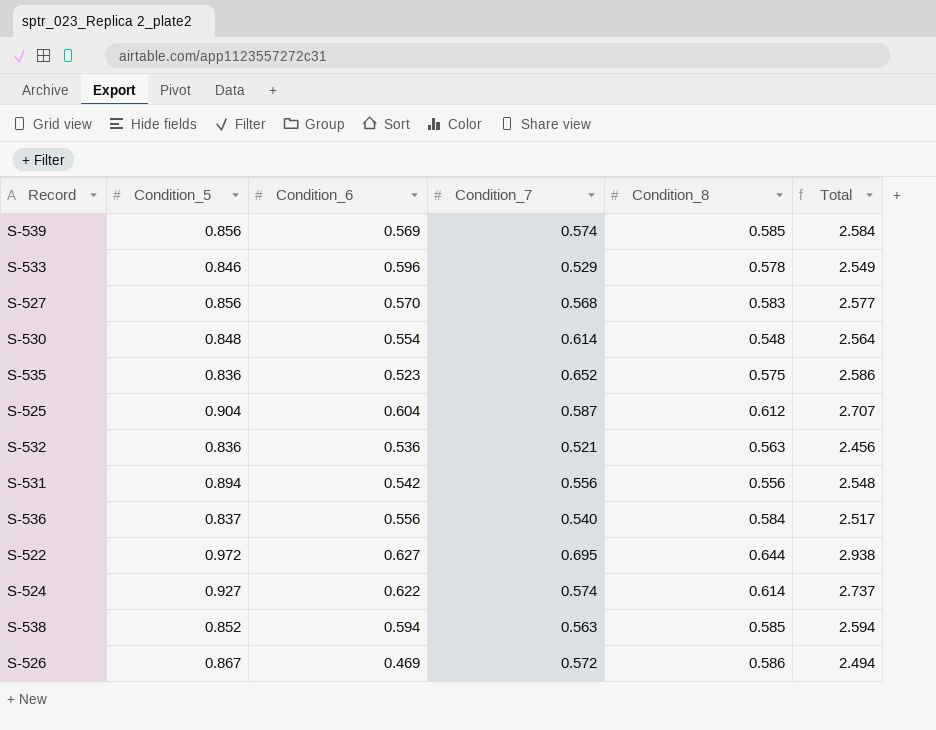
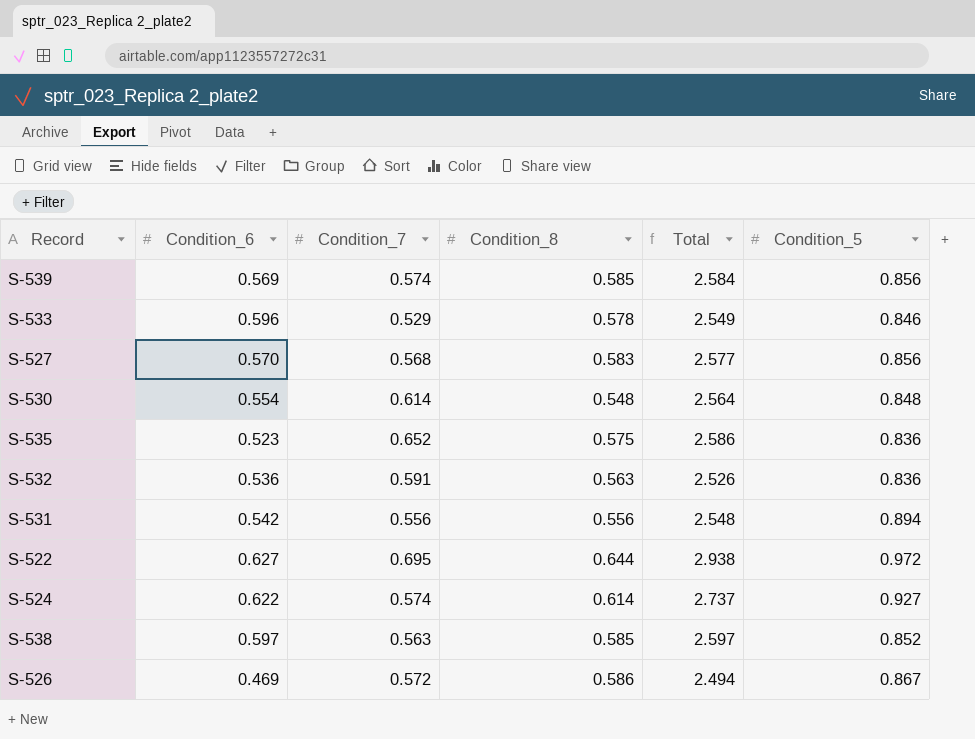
column Condition_5 | position: 2 -> 6
row S-525: 0.904 | 0.604 | 0.587 | 0.612 | 2.707 -> none
row S-536: 0.837 | 0.556 | 0.540 | 0.584 | 2.517 -> none
S-532 | Condition_7: 0.521 -> 0.591
S-532 | Total: 2.456 -> 2.526
S-538 | Condition_6: 0.594 -> 0.597
S-538 | Total: 2.594 -> 2.597

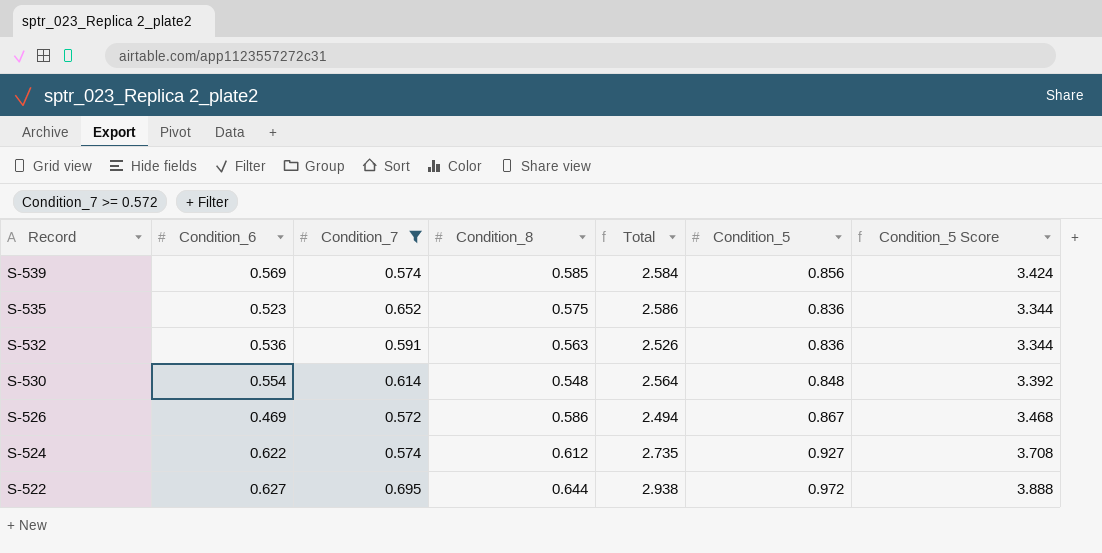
filter: none -> Condition_7 >= 0.572
row order: none -> Record descending
column Condition_5 Score | formula: none -> [Condition_5] * 4
S-524 | Condition_8: 0.614 -> 0.612
S-524 | Total: 2.737 -> 2.735

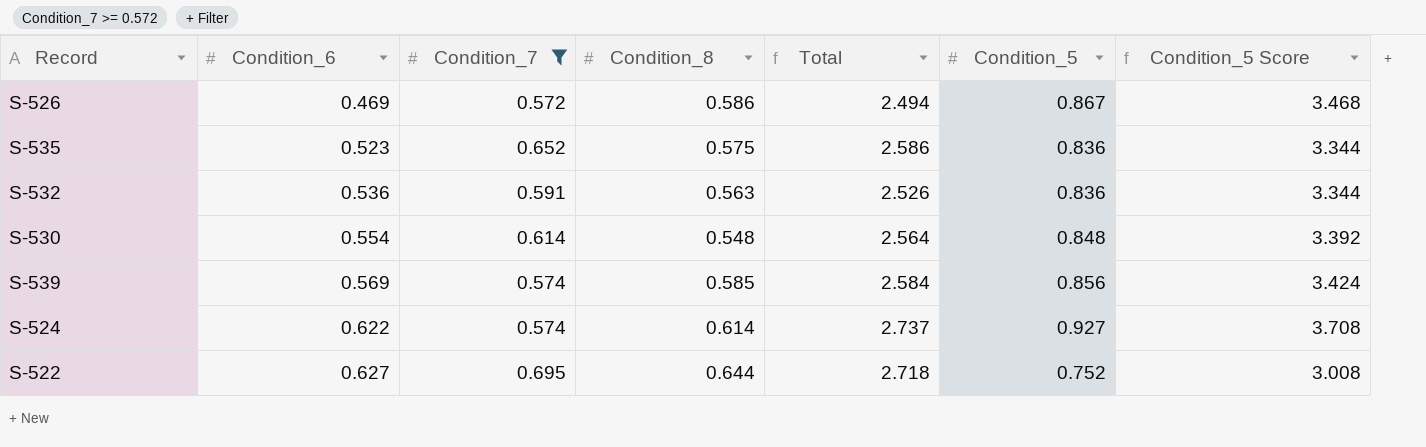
row order: Record descending -> Condition_6 ascending
S-524 | Condition_8: 0.612 -> 0.614
S-524 | Total: 2.735 -> 2.737
S-522 | Total: 2.938 -> 2.718
S-522 | Condition_5: 0.972 -> 0.752
S-522 | Condition_5 Score: 3.888 -> 3.008

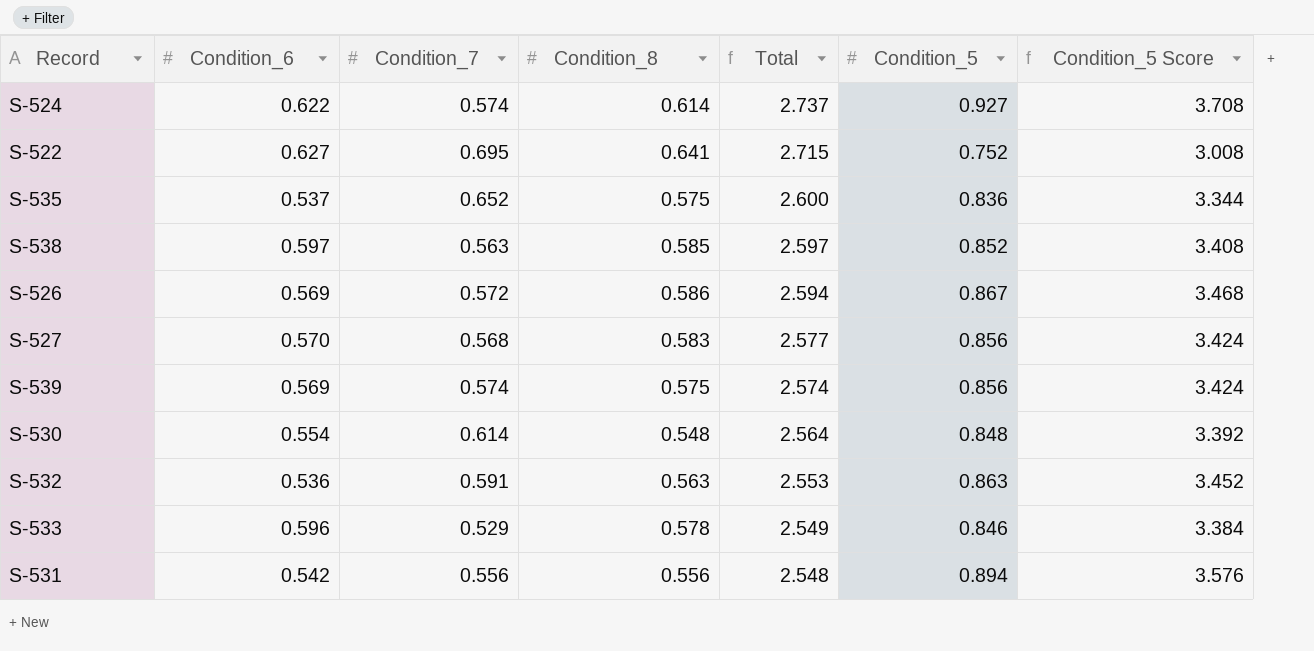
filter: Condition_7 >= 0.572 -> none
row order: Condition_6 ascending -> Total descending
S-522 | Condition_8: 0.644 -> 0.641
S-522 | Total: 2.718 -> 2.715
S-535 | Condition_6: 0.523 -> 0.537
S-535 | Total: 2.586 -> 2.600
S-526 | Condition_6: 0.469 -> 0.569
S-526 | Total: 2.494 -> 2.594
S-539 | Condition_8: 0.585 -> 0.575
S-539 | Total: 2.584 -> 2.574
S-532 | Total: 2.526 -> 2.553
S-532 | Condition_5: 0.836 -> 0.863
S-532 | Condition_5 Score: 3.344 -> 3.452

